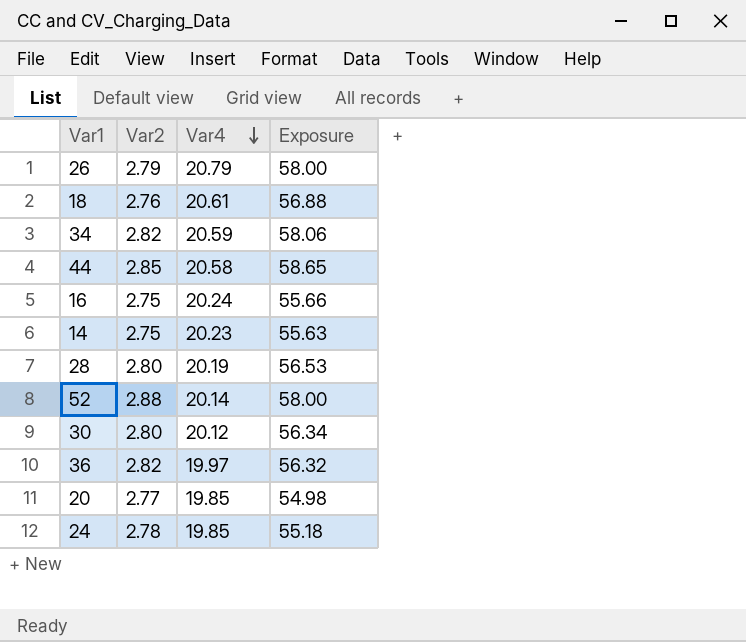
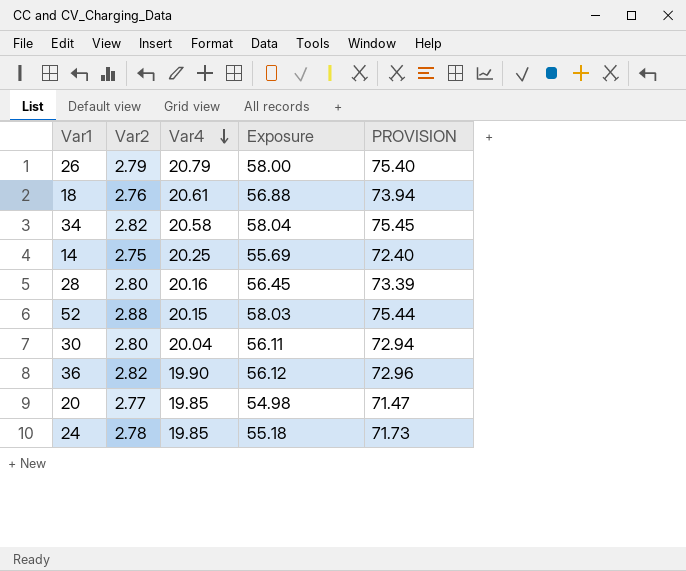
column PROVISION | formula: none -> [Exposure] * 1.3
row 44: 2.85 | 20.58 | 58.65 -> none
row 16: 2.75 | 20.24 | 55.66 -> none
34 | Var4: 20.59 -> 20.58
34 | Exposure: 58.06 -> 58.04
14 | Var4: 20.23 -> 20.25
14 | Exposure: 55.63 -> 55.69
28 | Var4: 20.19 -> 20.16
28 | Exposure: 56.53 -> 56.45
52 | Var4: 20.14 -> 20.15
52 | Exposure: 58.00 -> 58.03
30 | Var4: 20.12 -> 20.04
30 | Exposure: 56.34 -> 56.11
36 | Var4: 19.97 -> 19.90
36 | Exposure: 56.32 -> 56.12

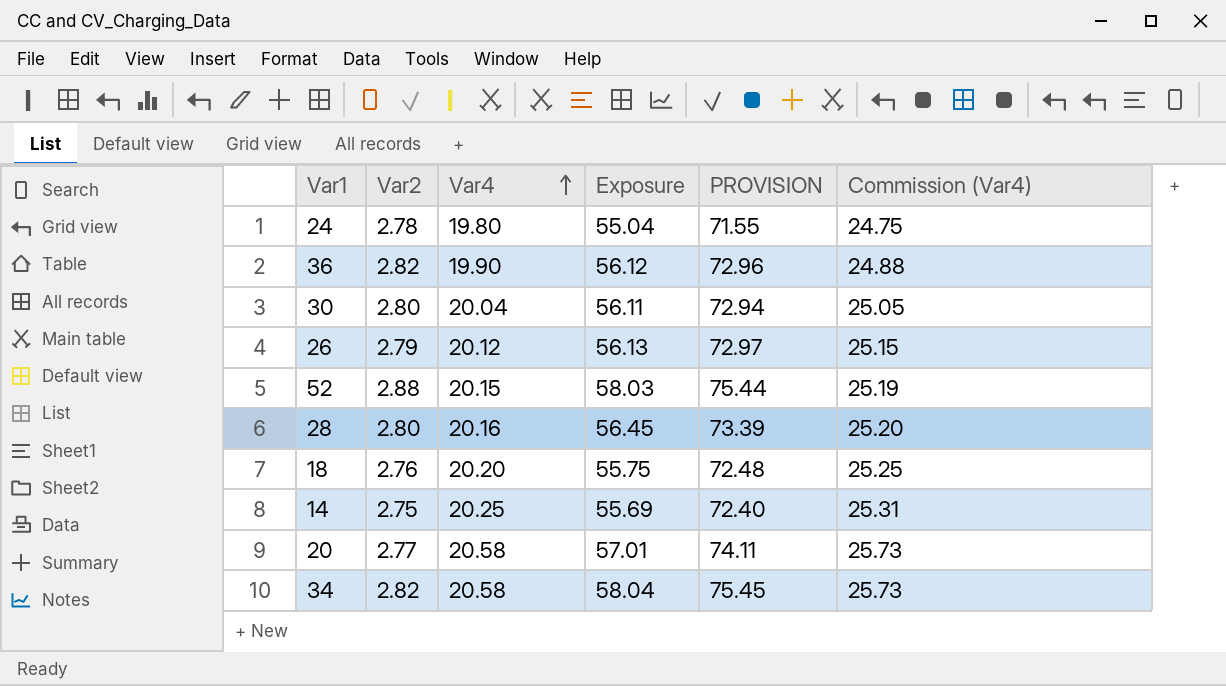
row order: Var4 descending -> Var4 ascending
column Commission (Var4) | formula: none -> [Var4] * 1.25
24 | Var4: 19.85 -> 19.80
24 | Exposure: 55.18 -> 55.04
24 | PROVISION: 71.73 -> 71.55
26 | Var4: 20.79 -> 20.12
26 | Exposure: 58.00 -> 56.13
26 | PROVISION: 75.40 -> 72.97
18 | Var4: 20.61 -> 20.20
18 | Exposure: 56.88 -> 55.75
18 | PROVISION: 73.94 -> 72.48
20 | Var4: 19.85 -> 20.58
20 | Exposure: 54.98 -> 57.01
20 | PROVISION: 71.47 -> 74.11

